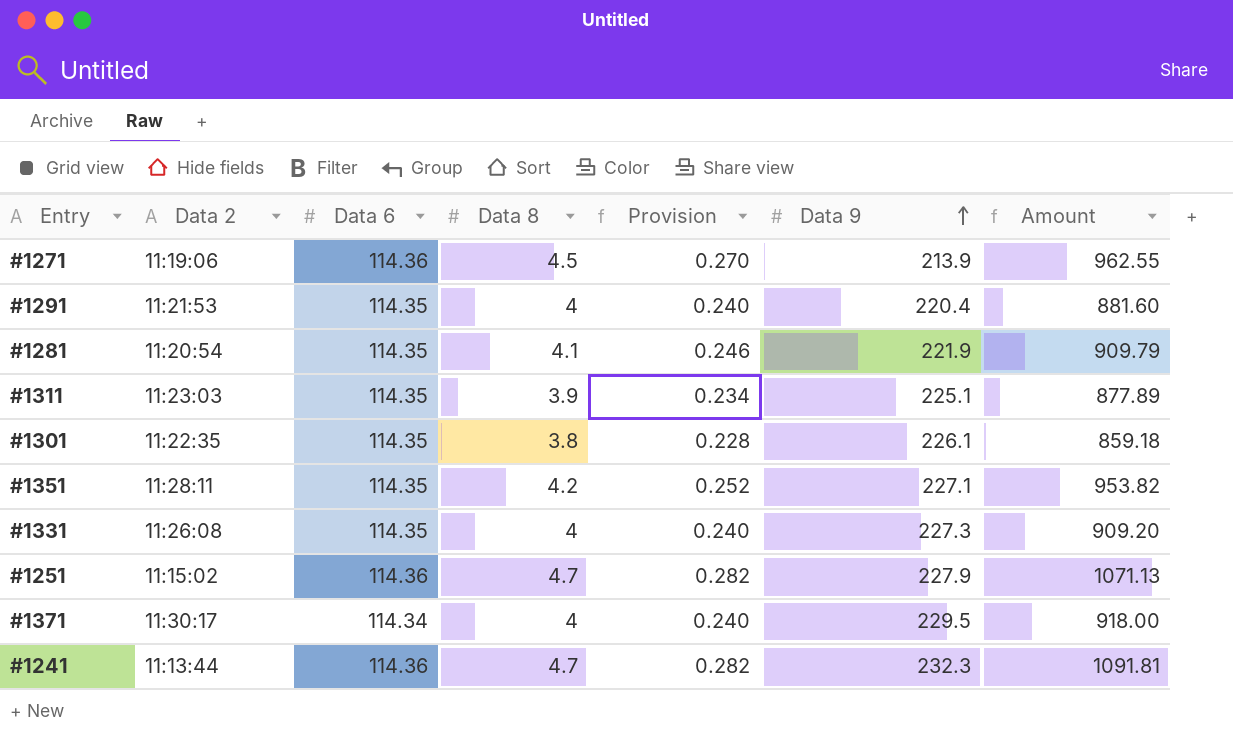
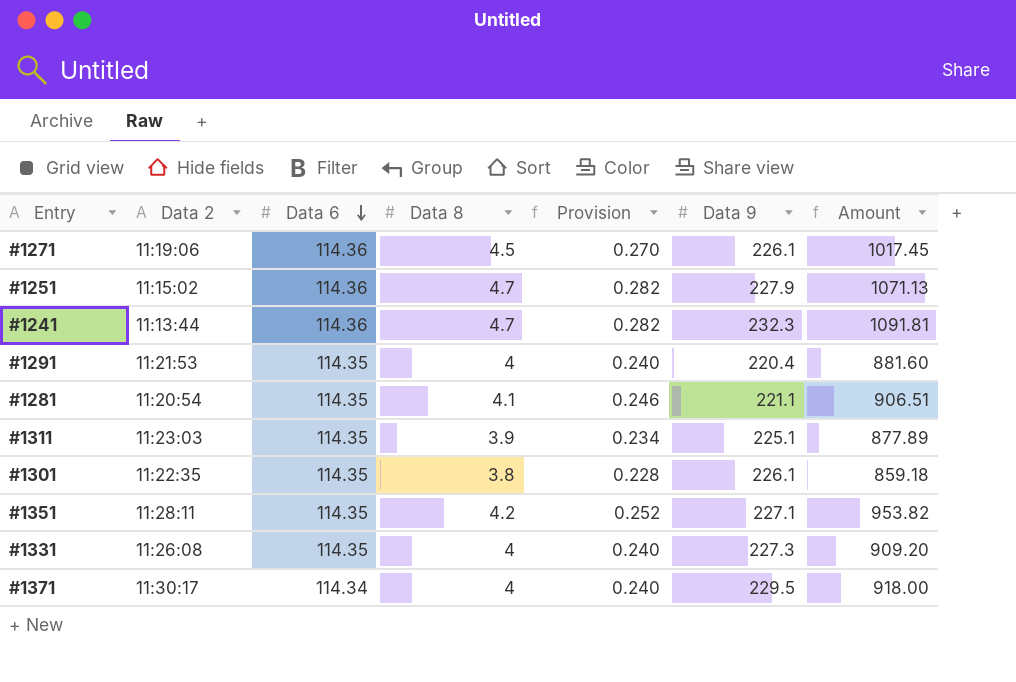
row order: Data 9 ascending -> Data 6 descending
#1271 | Data 9: 213.9 -> 226.1
#1271 | Amount: 962.55 -> 1017.45
#1281 | Data 9: 221.9 -> 221.1
#1281 | Amount: 909.79 -> 906.51

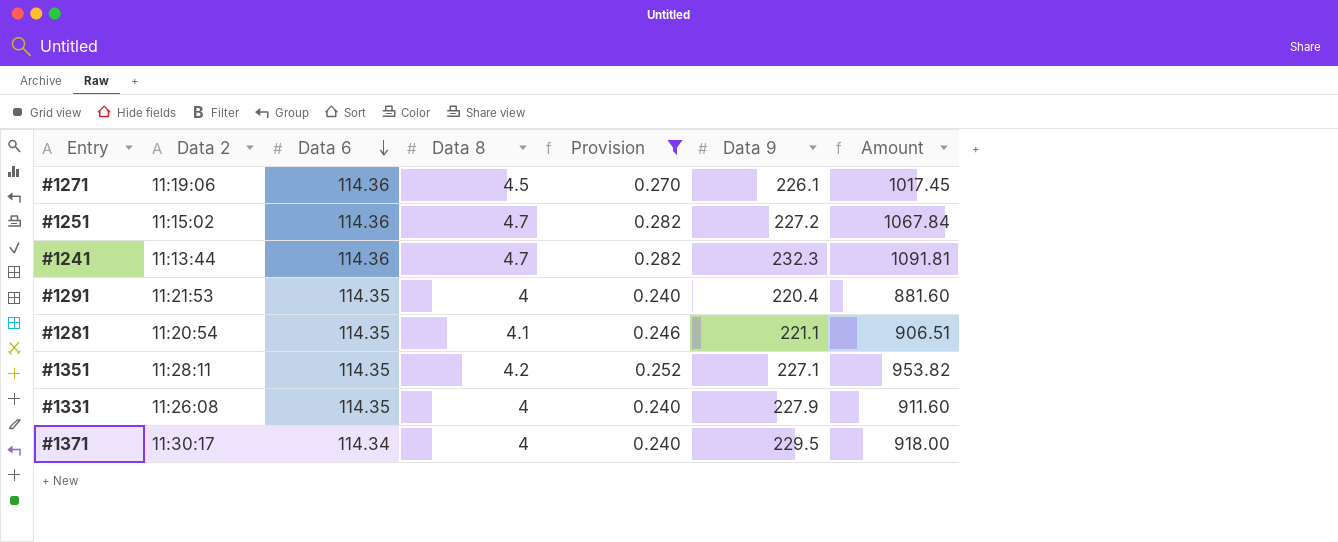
filter: none -> Provision >= 0.240
#1251 | Data 9: 227.9 -> 227.2
#1251 | Amount: 1071.13 -> 1067.84
#1331 | Data 9: 227.3 -> 227.9
#1331 | Amount: 909.20 -> 911.60

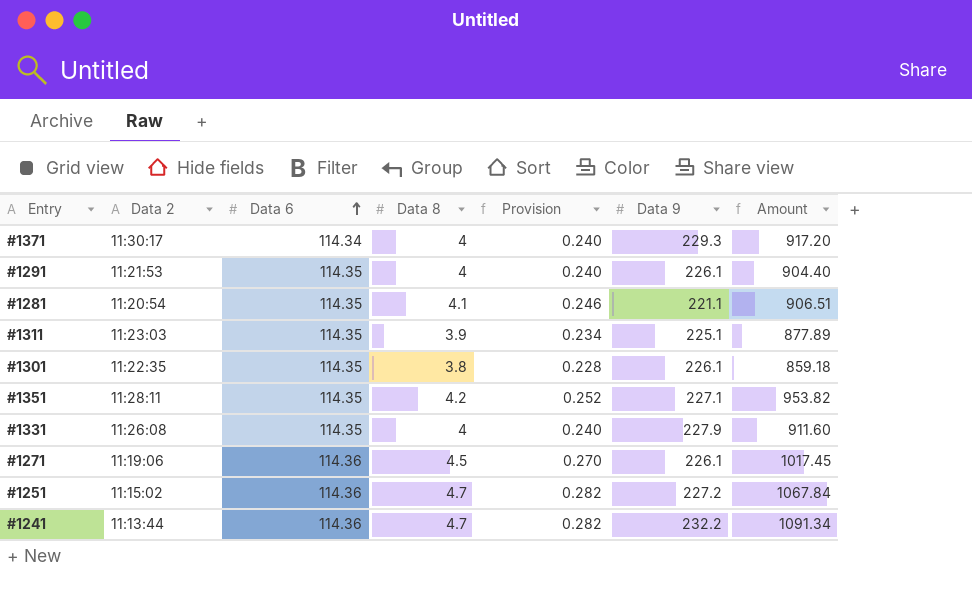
filter: Provision >= 0.240 -> none
row order: Data 6 descending -> Data 6 ascending
#1371 | Data 9: 229.5 -> 229.3
#1371 | Amount: 918.00 -> 917.20
#1291 | Data 9: 220.4 -> 226.1
#1291 | Amount: 881.60 -> 904.40
#1241 | Data 9: 232.3 -> 232.2
#1241 | Amount: 1091.81 -> 1091.34

